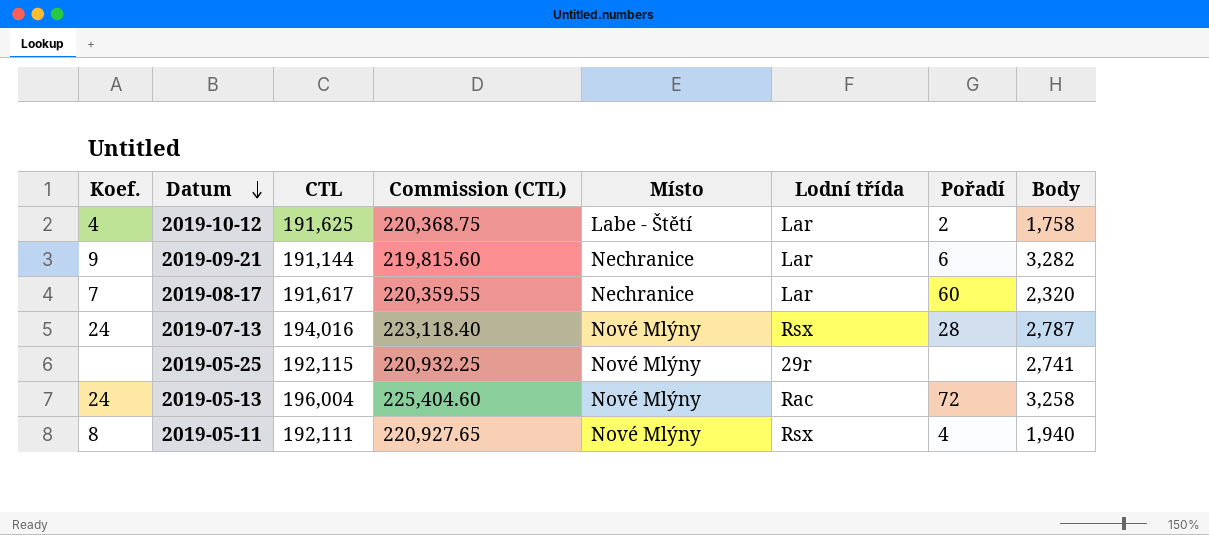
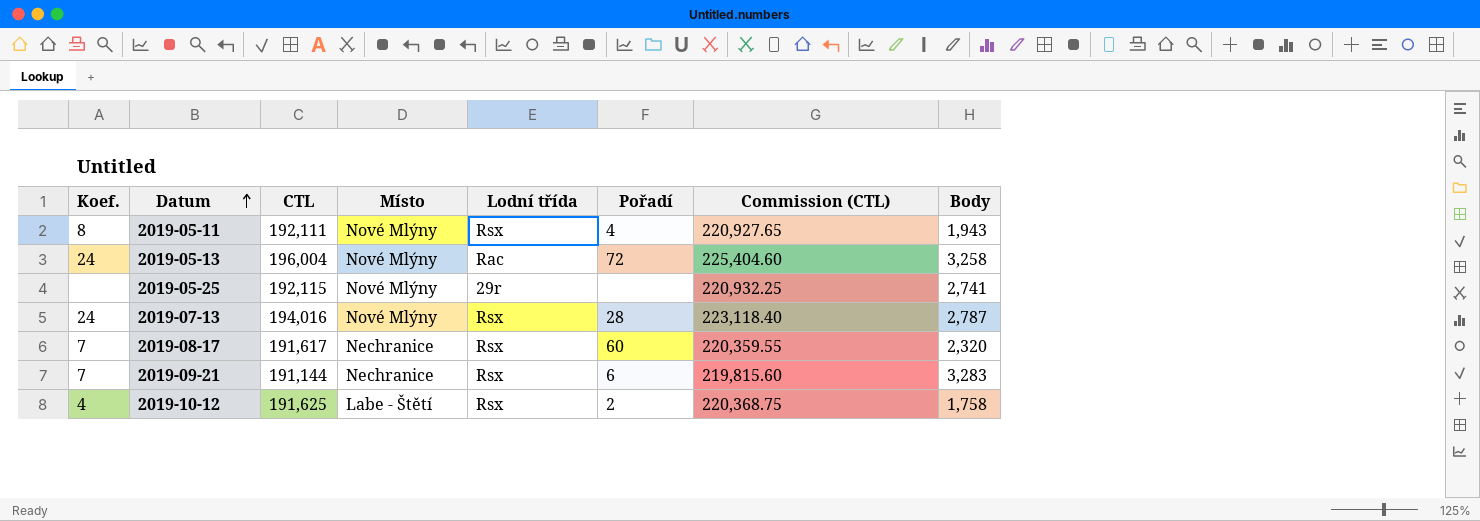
row order: Datum descending -> Datum ascending
column Commission (CTL) | position: 4 -> 7
2019-05-11 | Body: 1,940 -> 1,943
2019-08-17 | Lodní třída: Lar -> Rsx
2019-09-21 | Koef.: 9 -> 7
2019-09-21 | Lodní třída: Lar -> Rsx
2019-09-21 | Body: 3,282 -> 3,283
2019-10-12 | Lodní třída: Lar -> Rsx

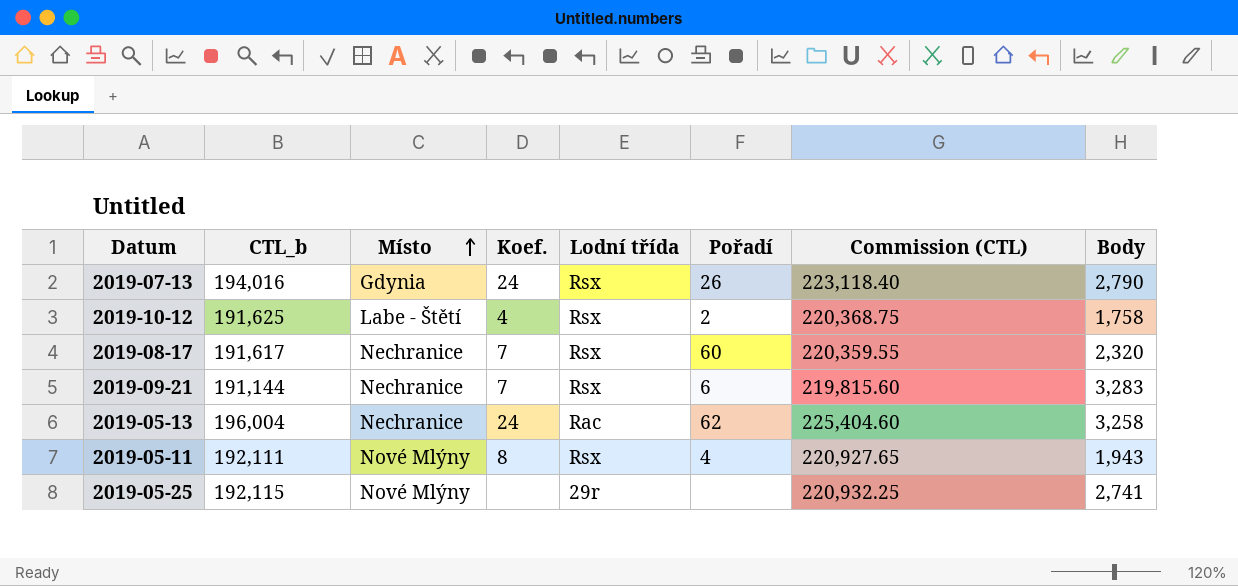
row order: Datum ascending -> Místo ascending
column name: CTL -> CTL_b
column Koef. | position: 1 -> 4
2019-07-13 | Místo: Nové Mlýny -> Gdynia
2019-07-13 | Pořadí: 28 -> 26
2019-07-13 | Body: 2,787 -> 2,790
2019-05-13 | Místo: Nové Mlýny -> Nechranice
2019-05-13 | Pořadí: 72 -> 62

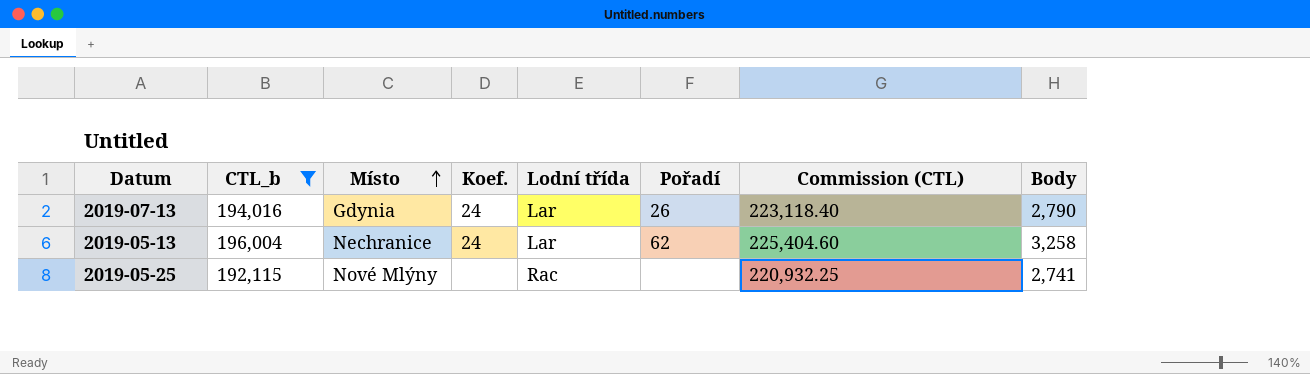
filter: none -> CTL_b >= 192,115
2019-07-13 | Lodní třída: Rsx -> Lar
2019-05-13 | Lodní třída: Rac -> Lar
2019-05-25 | Lodní třída: 29r -> Rac

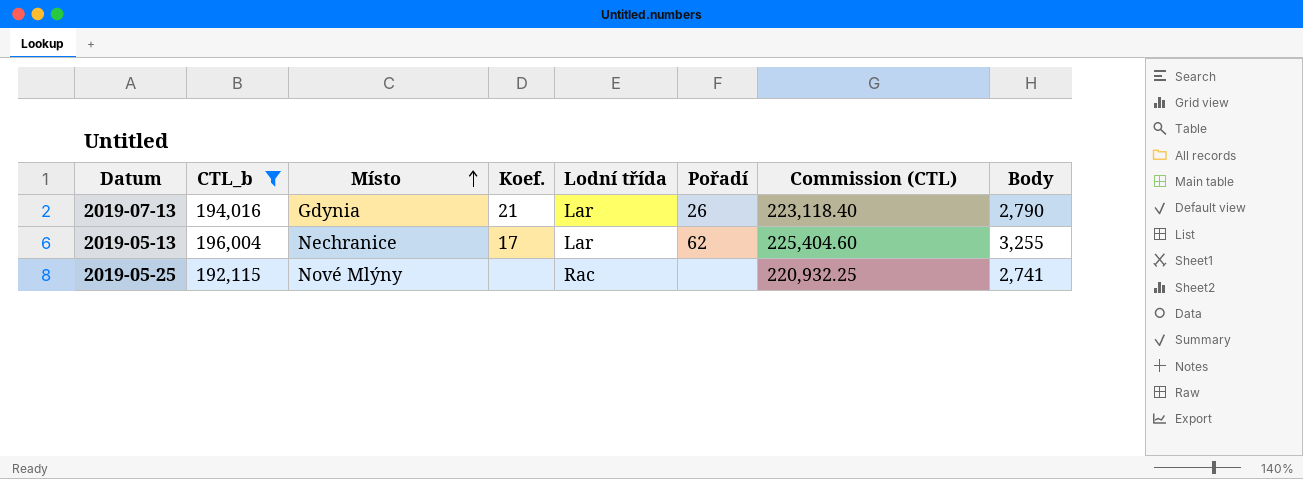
2019-07-13 | Koef.: 24 -> 21
2019-05-13 | Koef.: 24 -> 17
2019-05-13 | Body: 3,258 -> 3,255

